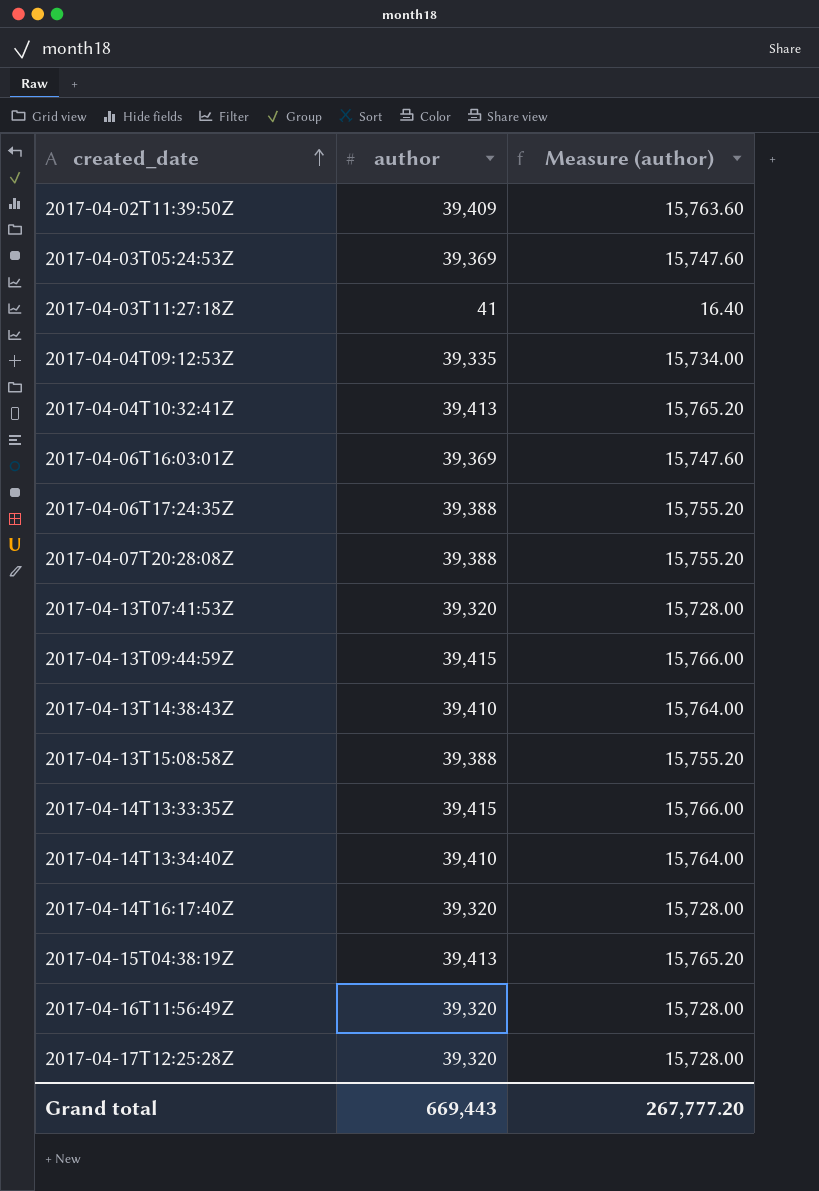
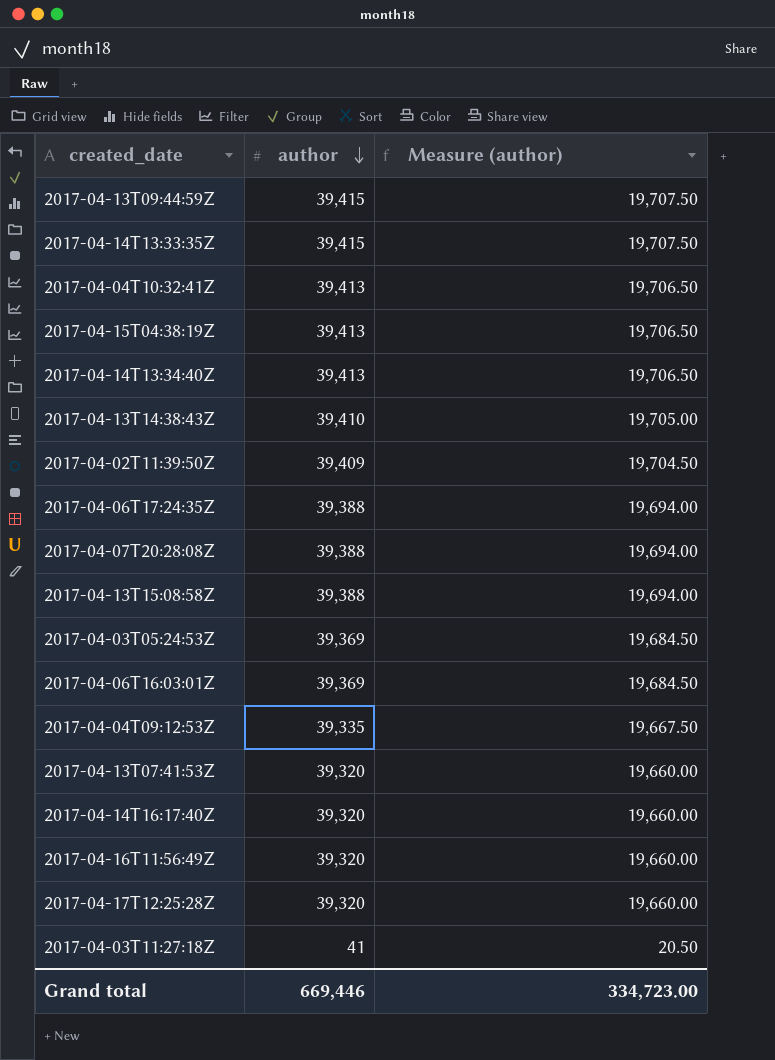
row order: created_date ascending -> author descending
column Measure (author) | formula: [author] * 0.4 -> [author] * 0.5
2017-04-14T13:34:40Z | author: 39,410 -> 39,413
Grand total | author: 669,443 -> 669,446
Grand total | Measure (author): 267,777.20 -> 334,723.00

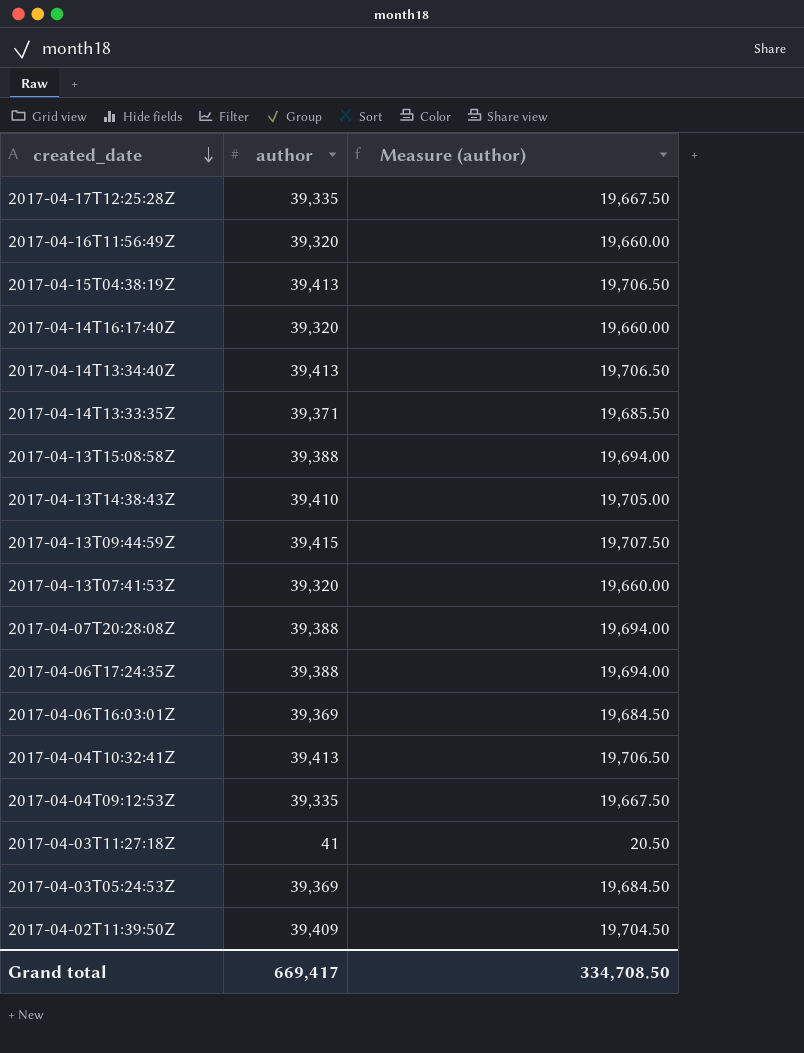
row order: author descending -> created_date descending
2017-04-17T12:25:28Z | author: 39,320 -> 39,335
2017-04-17T12:25:28Z | Measure (author): 19,660.00 -> 19,667.50
2017-04-14T13:33:35Z | author: 39,415 -> 39,371
2017-04-14T13:33:35Z | Measure (author): 19,707.50 -> 19,685.50
Grand total | author: 669,446 -> 669,417
Grand total | Measure (author): 334,723.00 -> 334,708.50

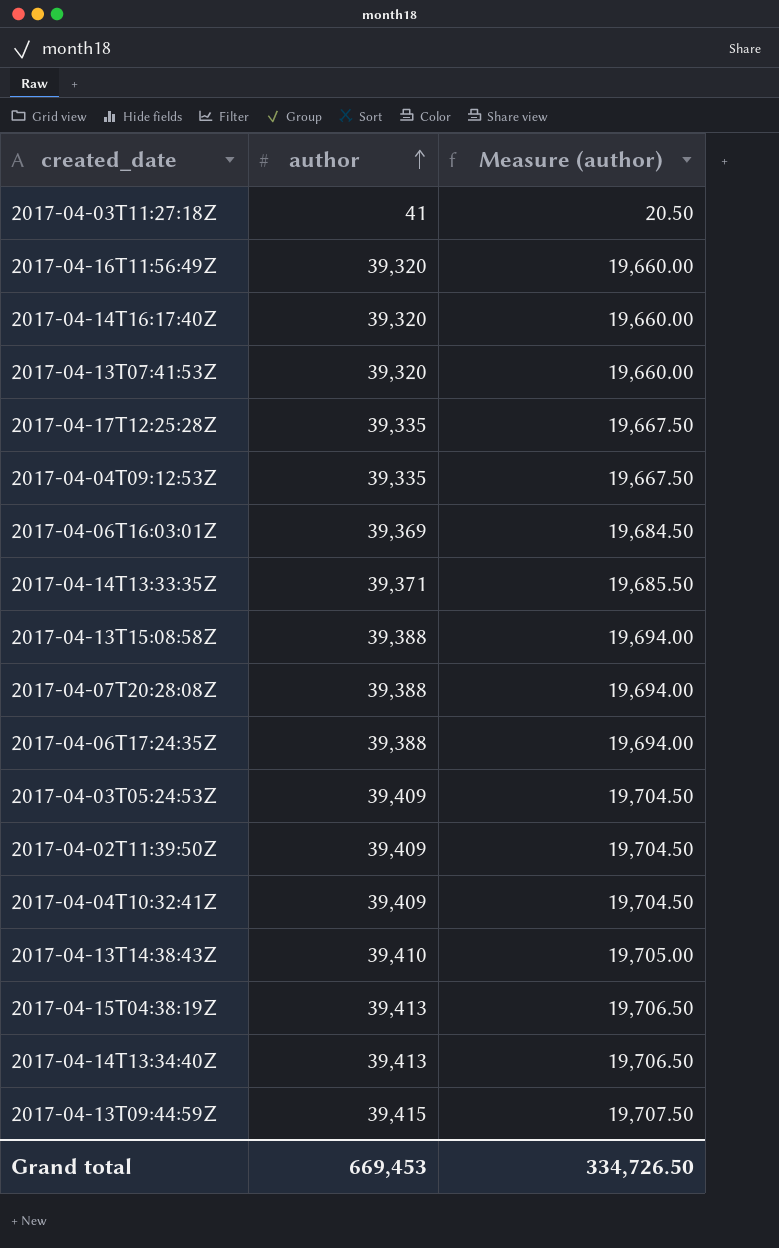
row order: created_date descending -> author ascending
2017-04-03T05:24:53Z | author: 39,369 -> 39,409
2017-04-03T05:24:53Z | Measure (author): 19,684.50 -> 19,704.50
2017-04-04T10:32:41Z | author: 39,413 -> 39,409
2017-04-04T10:32:41Z | Measure (author): 19,706.50 -> 19,704.50
Grand total | author: 669,417 -> 669,453
Grand total | Measure (author): 334,708.50 -> 334,726.50

